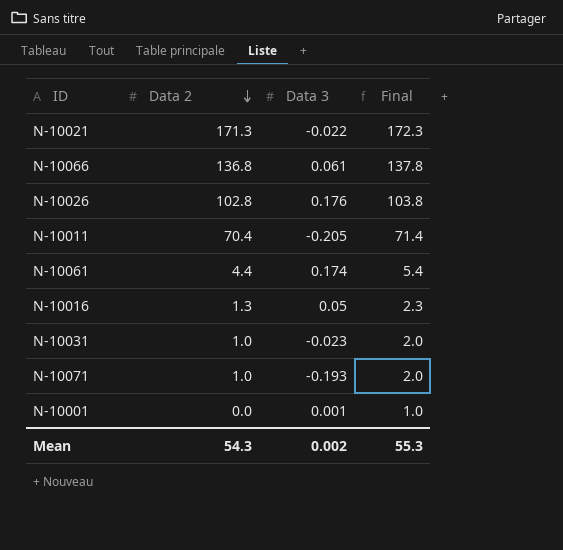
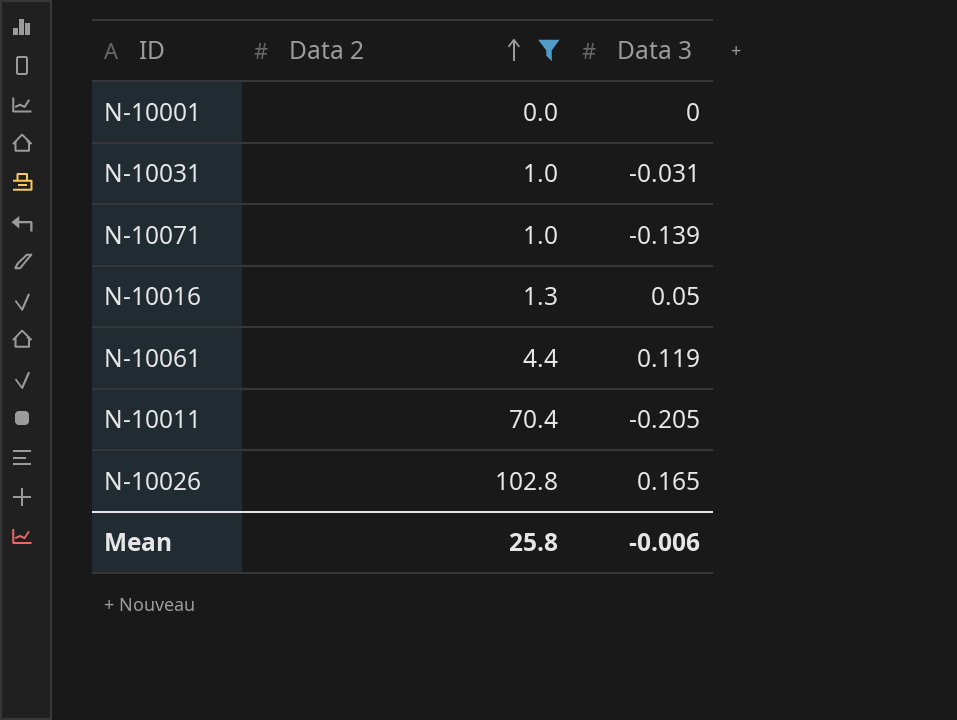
filter: none -> Data 2 <= 102.8
row order: Data 2 descending -> Data 2 ascending
column Final | formula: [Data 2] + 1 -> none
N-10001 | Data 3: 0.001 -> 0
N-10031 | Data 3: -0.023 -> -0.031
N-10071 | Data 3: -0.193 -> -0.139
N-10061 | Data 3: 0.174 -> 0.119
N-10026 | Data 3: 0.176 -> 0.165
Mean | Data 2: 54.3 -> 25.8
Mean | Data 3: 0.002 -> -0.006

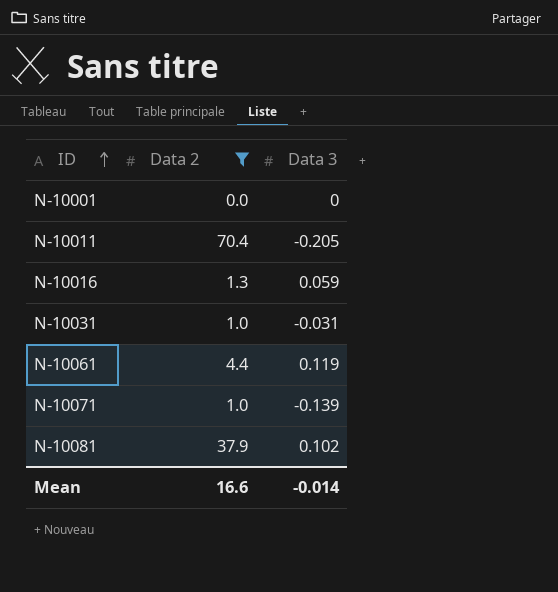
row order: Data 2 ascending -> ID ascending
row N-10026: 102.8 | 0.165 -> none
N-10016 | Data 3: 0.05 -> 0.059
row N-10081: none -> 37.9 | 0.102
Mean | Data 2: 25.8 -> 16.6
Mean | Data 3: -0.006 -> -0.014

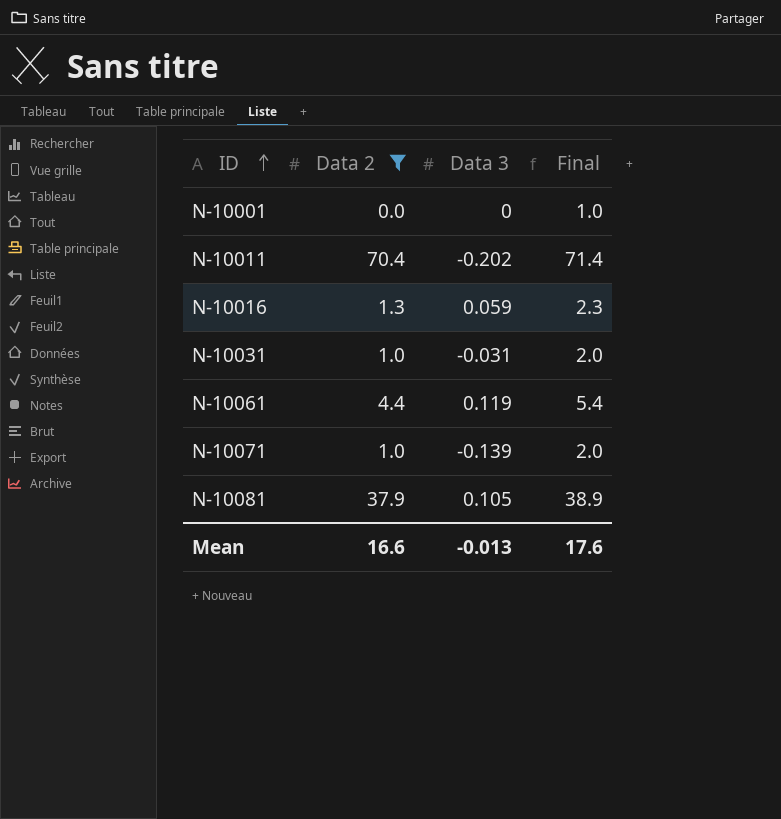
column Final | formula: none -> [Data 2] + 1
N-10011 | Data 3: -0.205 -> -0.202
N-10081 | Data 3: 0.102 -> 0.105
Mean | Data 3: -0.014 -> -0.013

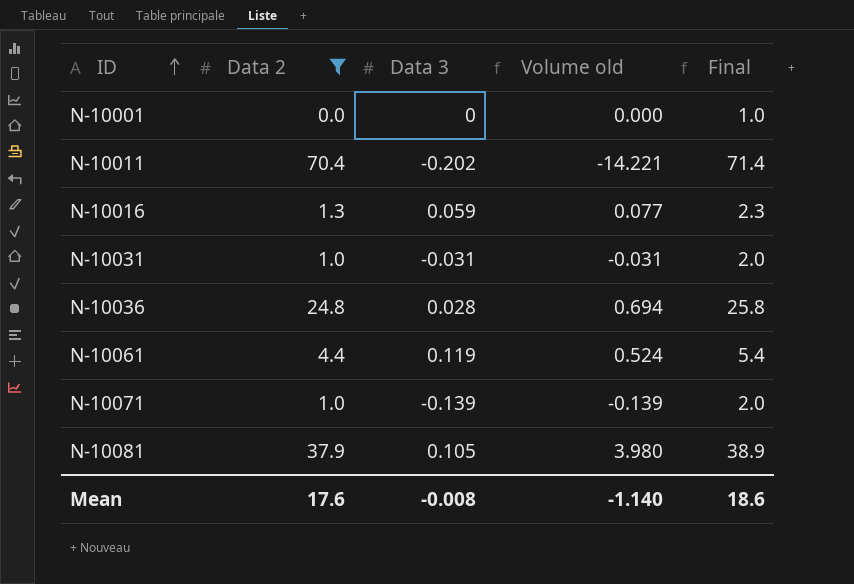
column Volume old | formula: none -> [Data 2] * [Data 3]
row N-10036: none -> 24.8 | 0.028 | 0.694 | 25.8
Mean | Data 2: 16.6 -> 17.6
Mean | Data 3: -0.013 -> -0.008
Mean | Final: 17.6 -> 18.6

